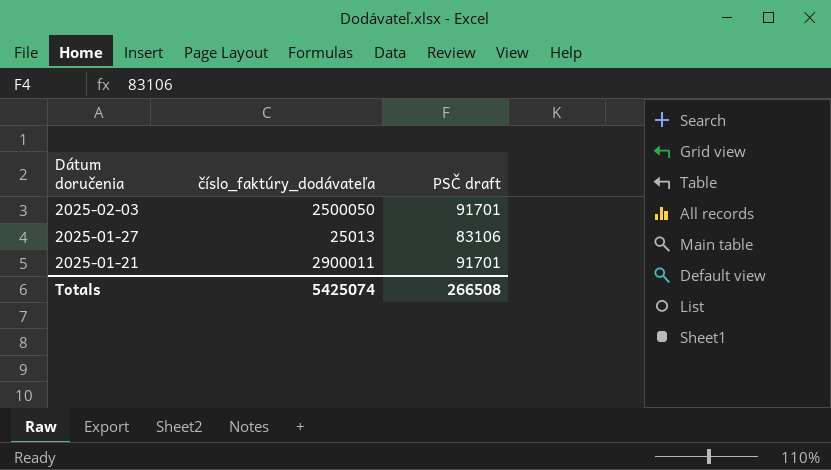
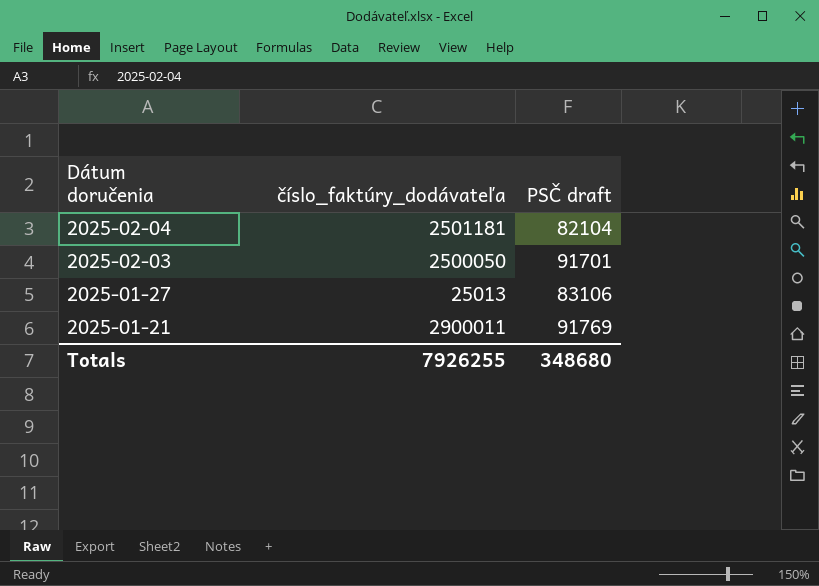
row 2025-02-04: none -> 2501181 | 82104
2025-01-21 | PSČ draft: 91701 -> 91769
Totals | číslo_faktúry_dodávateľa: 5425074 -> 7926255
Totals | PSČ draft: 266508 -> 348680

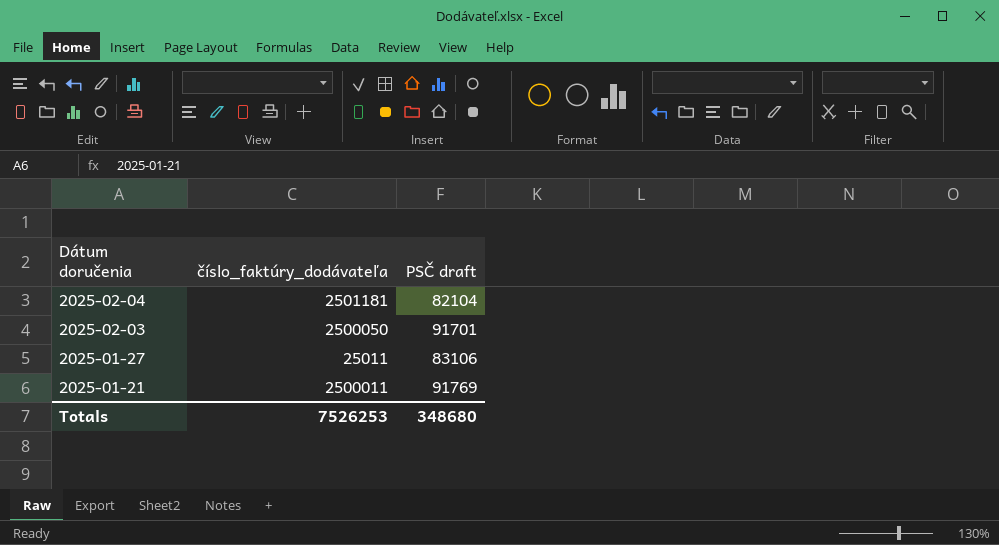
2025-01-27 | číslo_faktúry_dodávateľa: 25013 -> 25011
2025-01-21 | číslo_faktúry_dodávateľa: 2900011 -> 2500011
Totals | číslo_faktúry_dodávateľa: 7926255 -> 7526253

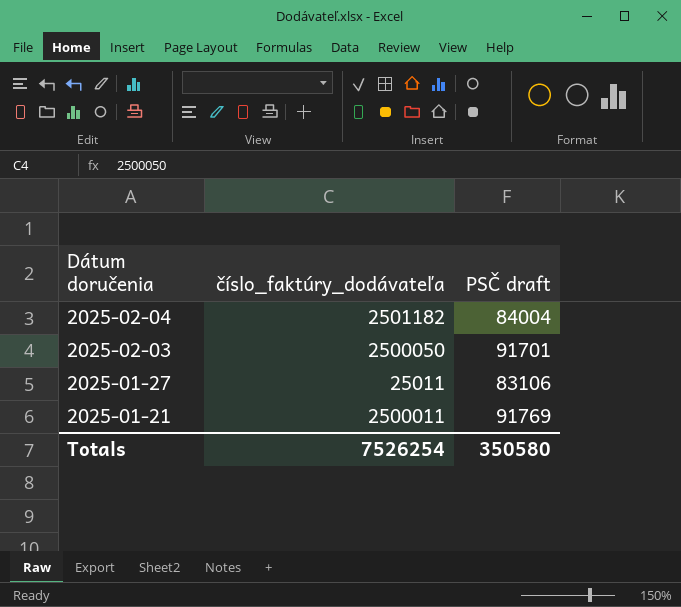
2025-02-04 | číslo_faktúry_dodávateľa: 2501181 -> 2501182
2025-02-04 | PSČ draft: 82104 -> 84004
Totals | číslo_faktúry_dodávateľa: 7526253 -> 7526254
Totals | PSČ draft: 348680 -> 350580

